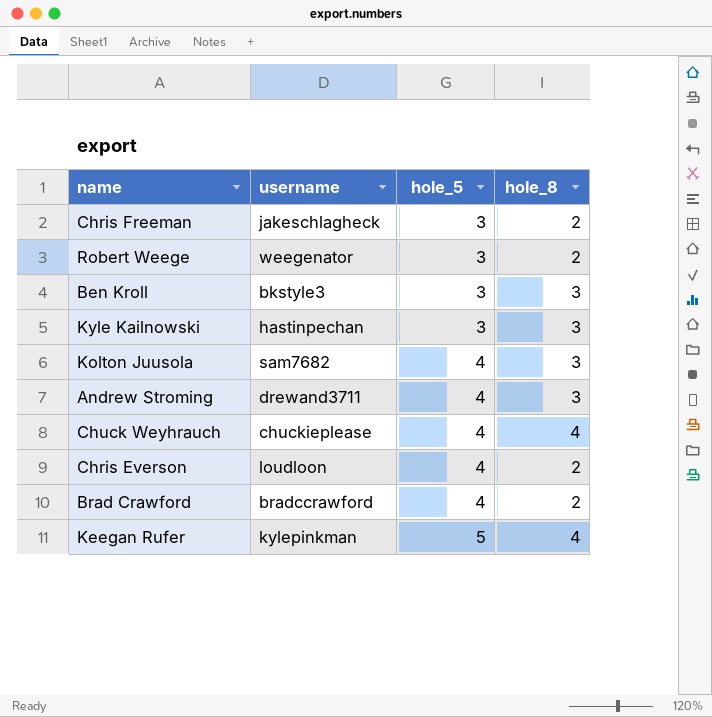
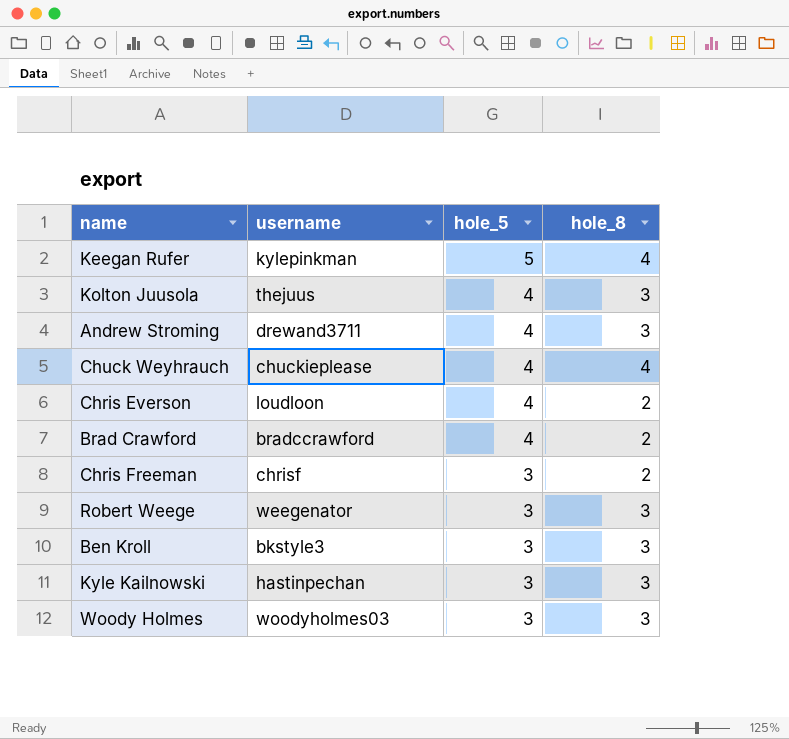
row order: hole_5 ascending -> hole_5 descending
Kolton Juusola | username: sam7682 -> thejuus
Chris Freeman | username: jakeschlagheck -> chrisf
Robert Weege | hole_8: 2 -> 3
row Woody Holmes: none -> woodyholmes03 | 3 | 3

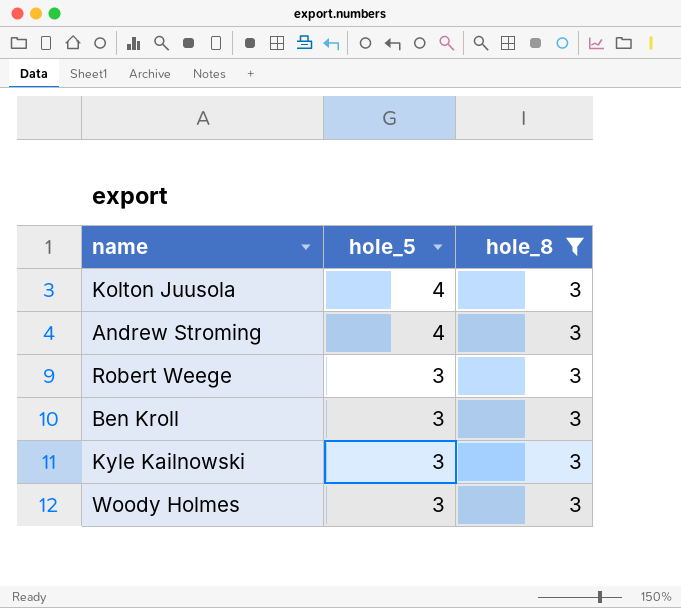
filter: none -> hole_8 = 3
column username | position: 2 -> none

